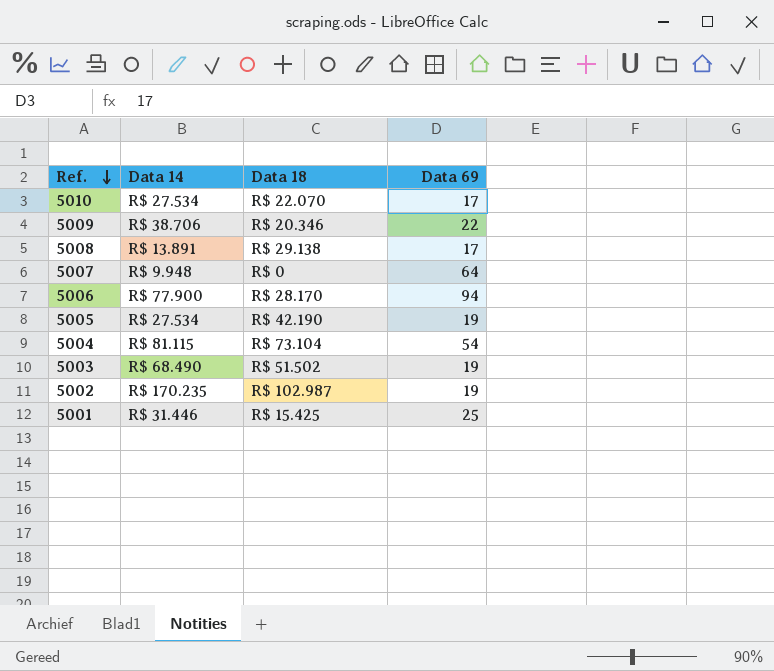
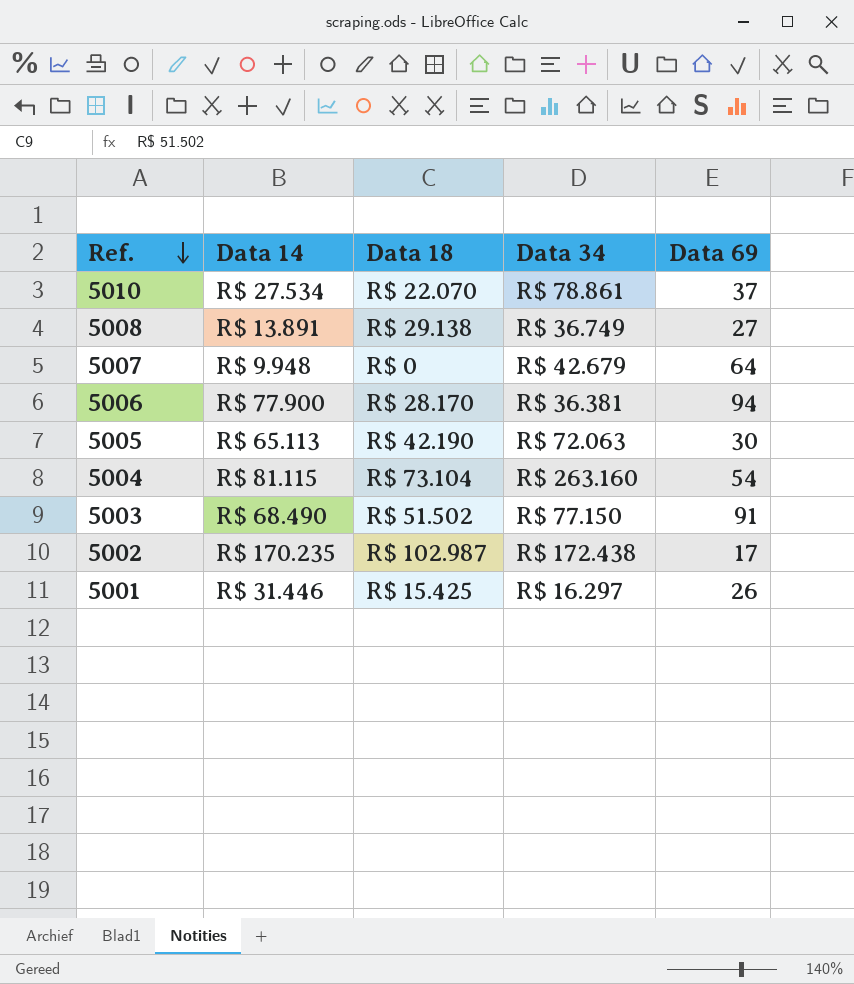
column Data 34 | position: none -> 4
row 5009: R$ 38.706 | R$ 20.346 | 22 -> none
5010 | Data 69: 17 -> 37
5008 | Data 69: 17 -> 27
5005 | Data 14: R$ 27.534 -> R$ 65.113
5005 | Data 69: 19 -> 30
5003 | Data 69: 19 -> 91
5002 | Data 69: 19 -> 17
5001 | Data 69: 25 -> 26

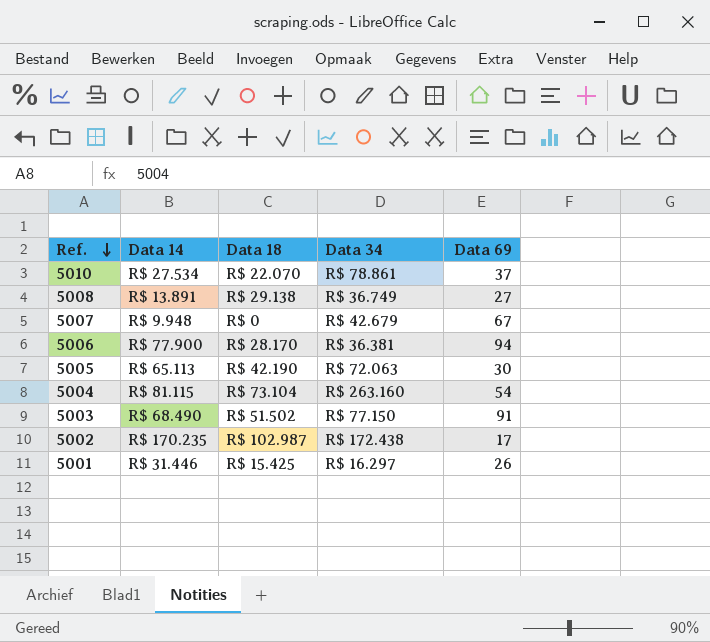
5007 | Data 69: 64 -> 67

